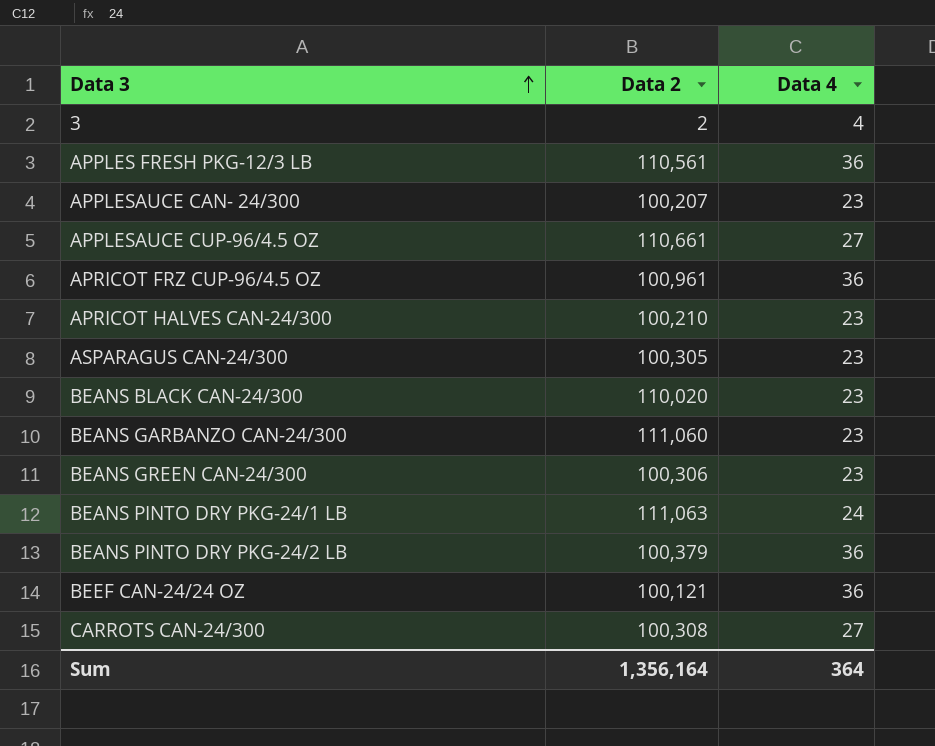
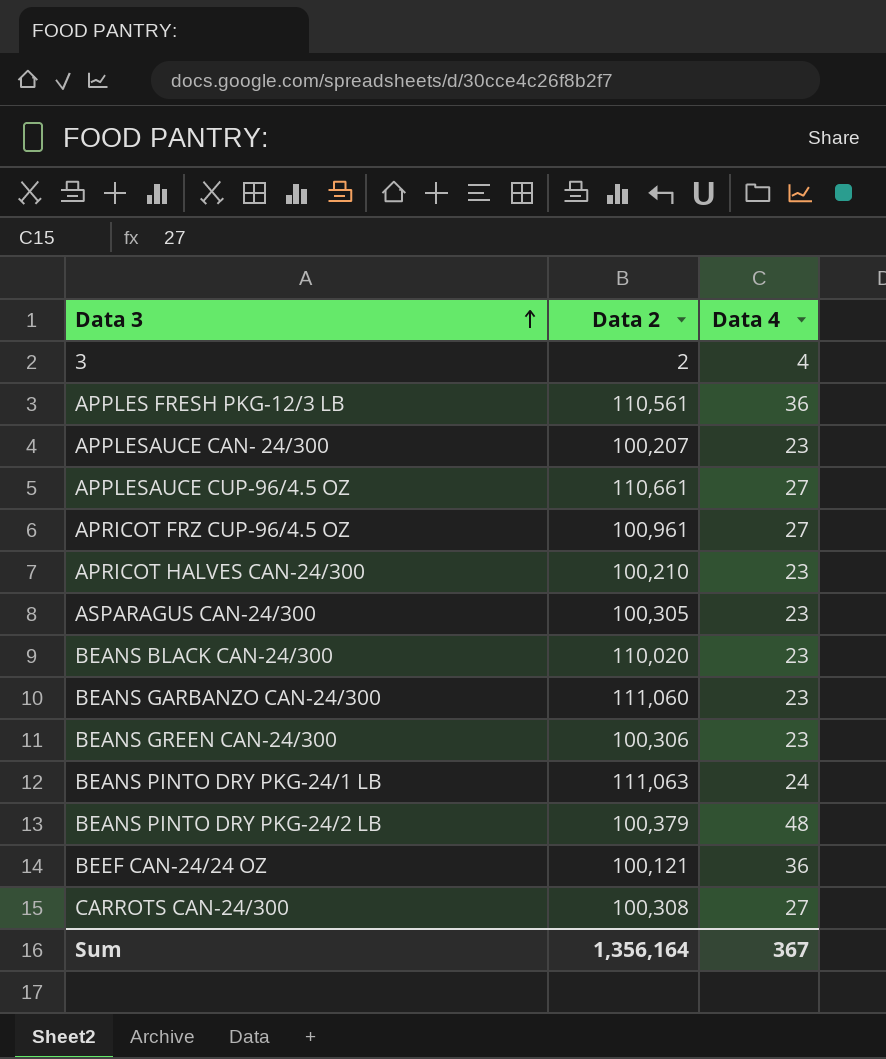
APRICOT FRZ CUP-96/4.5 OZ | Data 4: 36 -> 27
BEANS PINTO DRY PKG-24/2 LB | Data 4: 36 -> 48
Sum | Data 4: 364 -> 367

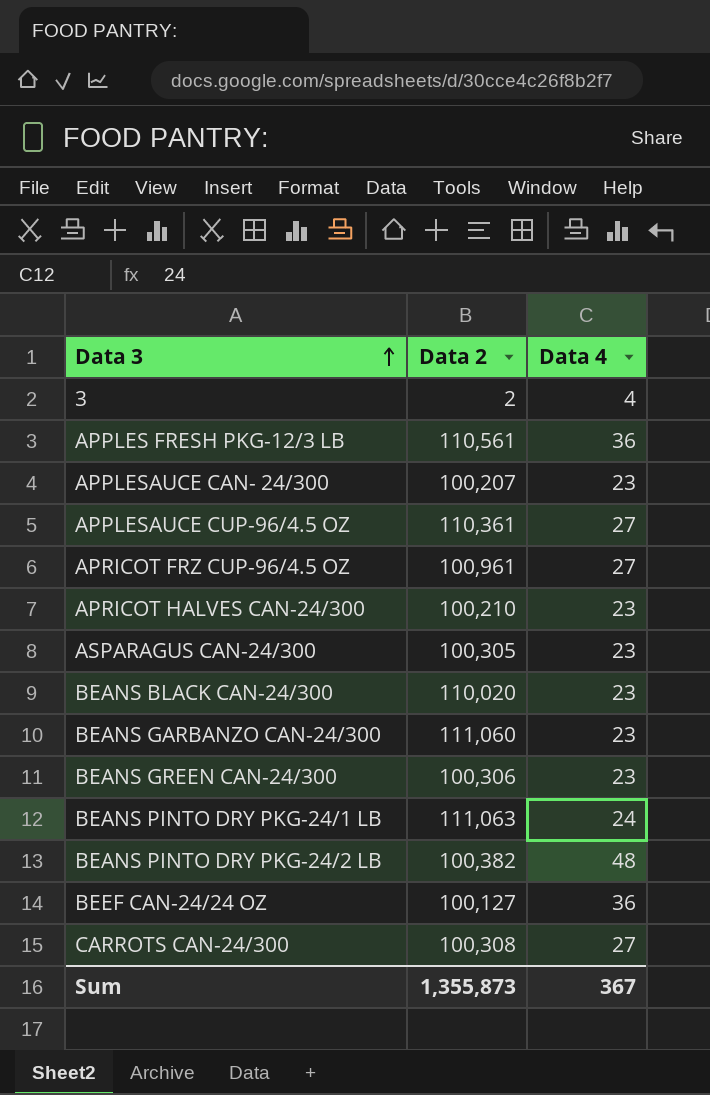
APPLESAUCE CUP-96/4.5 OZ | Data 2: 110,661 -> 110,361
BEANS PINTO DRY PKG-24/2 LB | Data 2: 100,379 -> 100,382
BEEF CAN-24/24 OZ | Data 2: 100,121 -> 100,127
Sum | Data 2: 1,356,164 -> 1,355,873

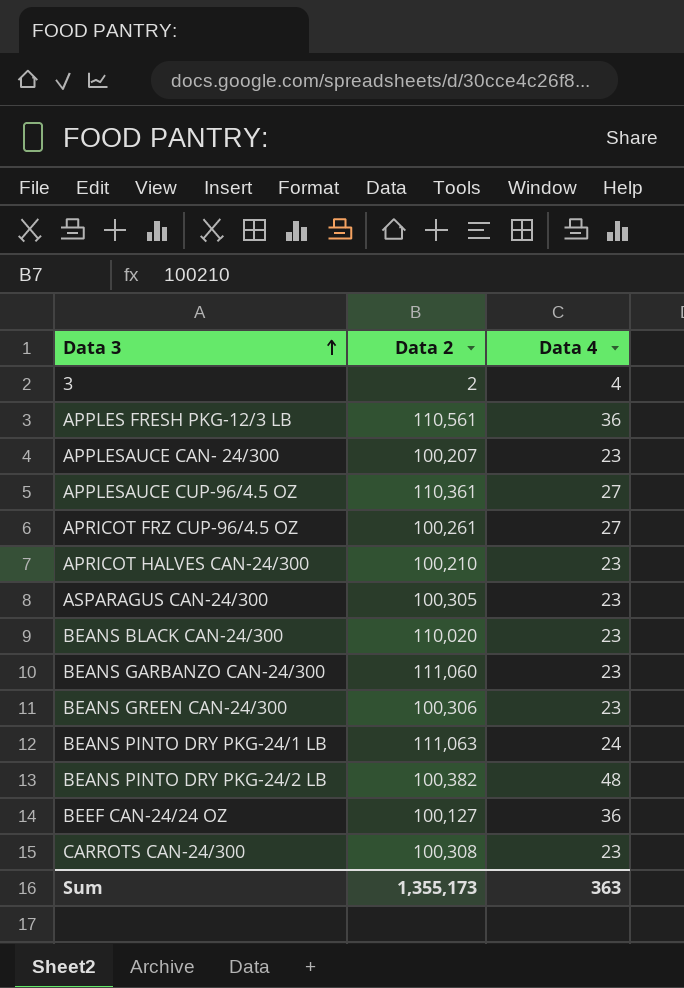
APRICOT FRZ CUP-96/4.5 OZ | Data 2: 100,961 -> 100,261
CARROTS CAN-24/300 | Data 4: 27 -> 23
Sum | Data 2: 1,355,873 -> 1,355,173
Sum | Data 4: 367 -> 363

